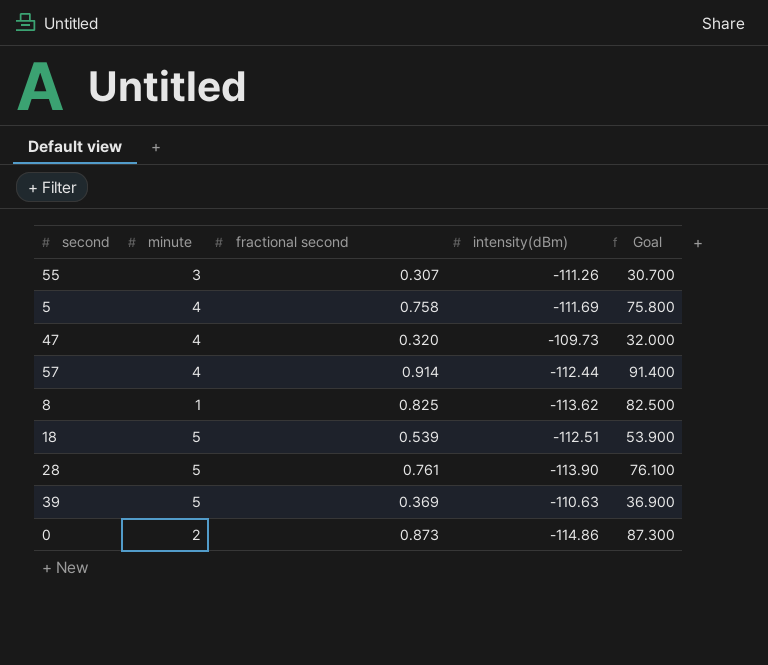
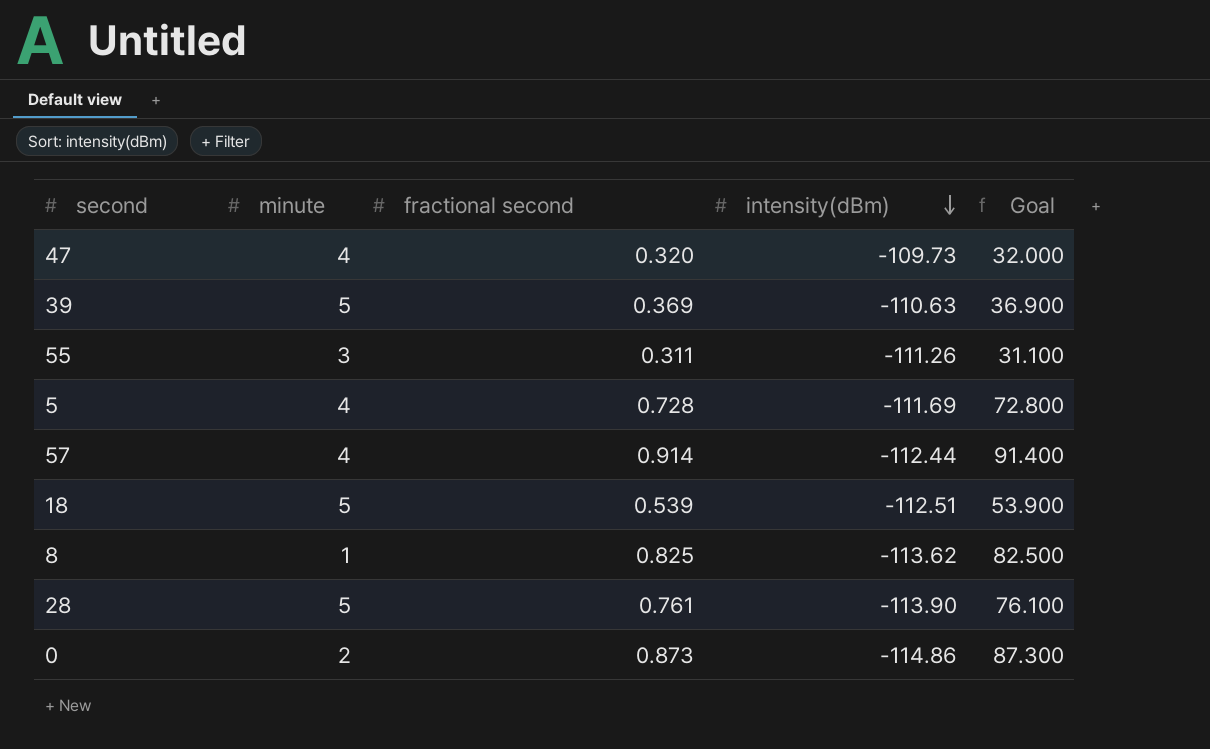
row order: none -> intensity(dBm) descending
55 | fractional second: 0.307 -> 0.311
55 | Goal: 30.700 -> 31.100
5 | fractional second: 0.758 -> 0.728
5 | Goal: 75.800 -> 72.800

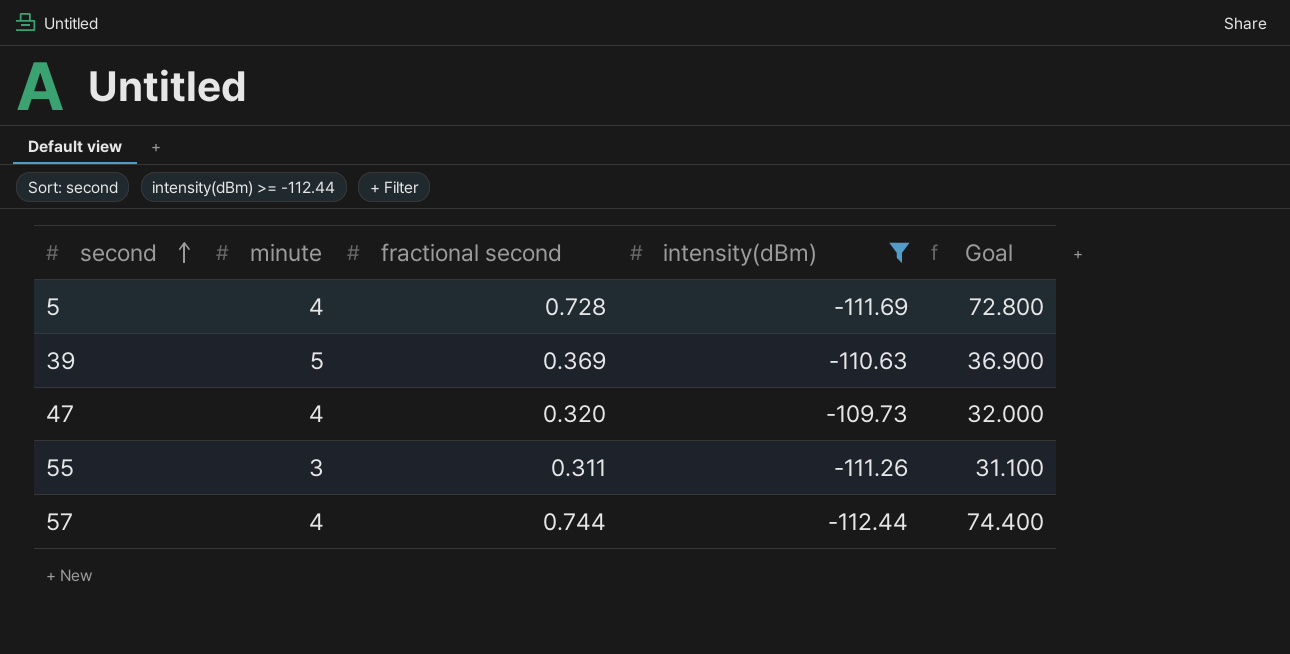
filter: none -> intensity(dBm) >= -112.44
row order: intensity(dBm) descending -> second ascending
57 | fractional second: 0.914 -> 0.744
57 | Goal: 91.400 -> 74.400

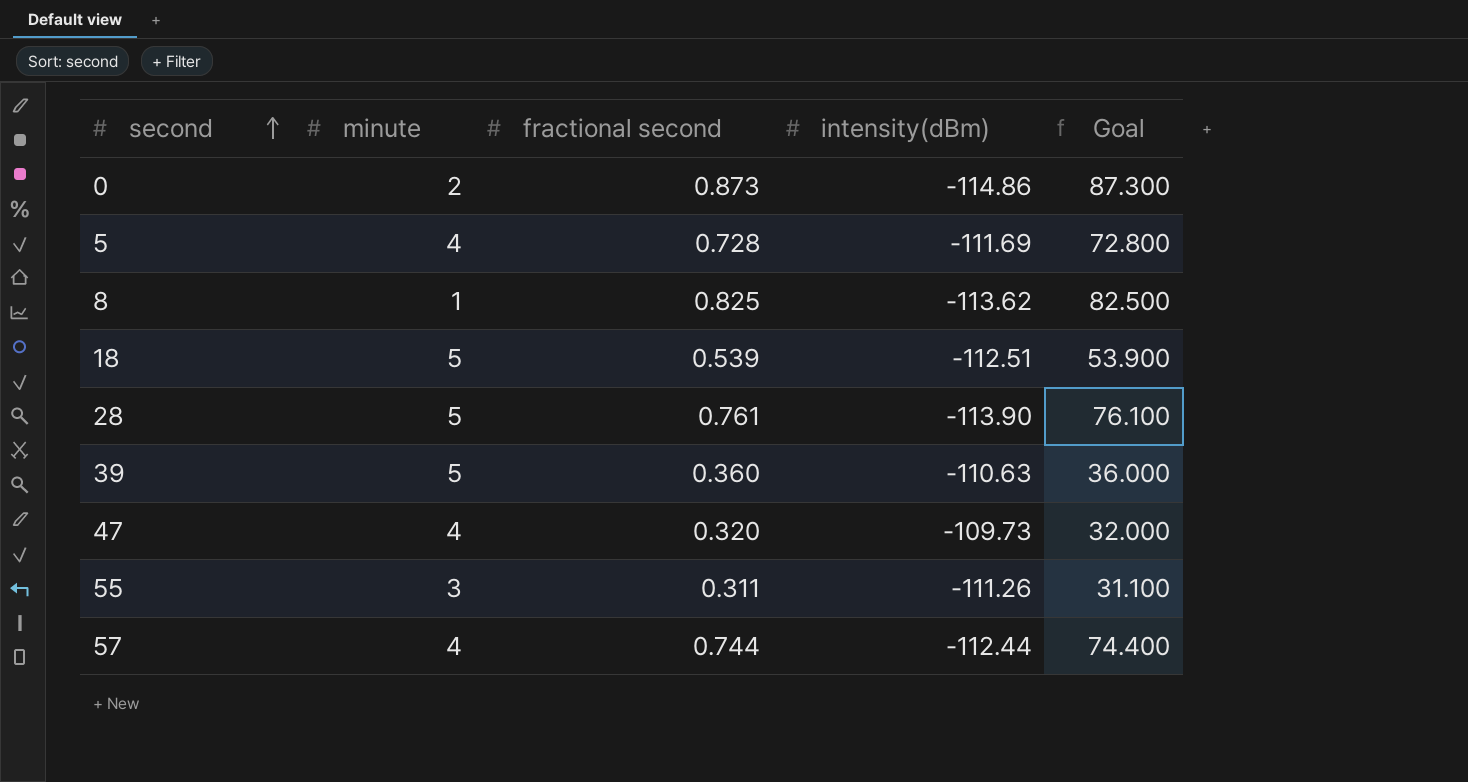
filter: intensity(dBm) >= -112.44 -> none
39 | fractional second: 0.369 -> 0.360
39 | Goal: 36.900 -> 36.000

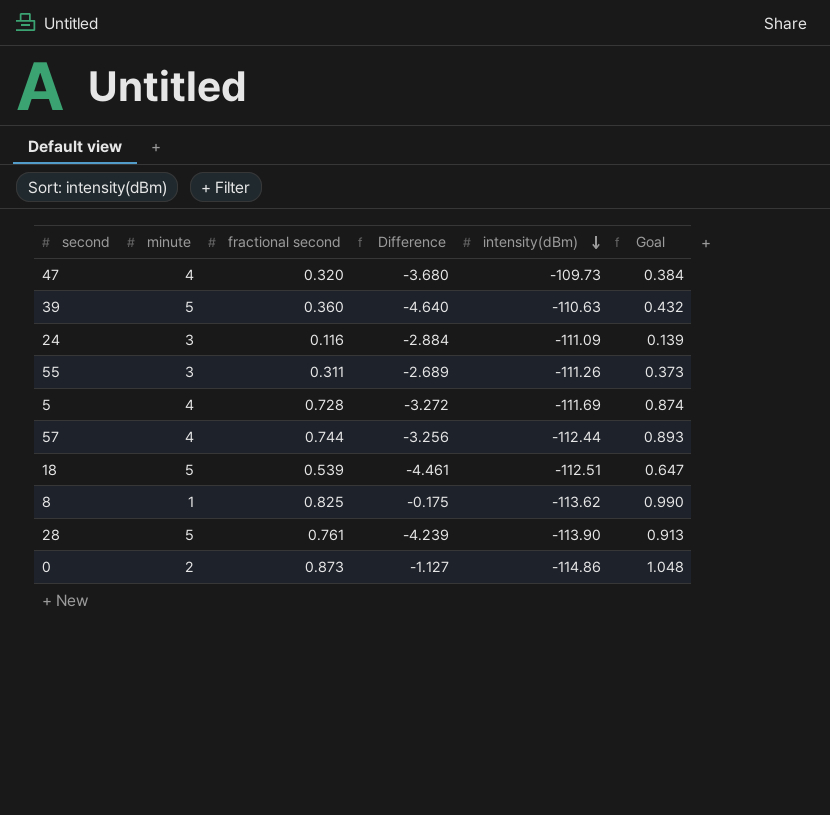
row order: second ascending -> intensity(dBm) descending
column Difference | formula: none -> [fractional second] - [minute]
column Goal | formula: [fractional second] * 100 -> [fractional second] * 1.2
row 24: none -> 3 | 0.116 | -2.884 | -111.09 | 0.139

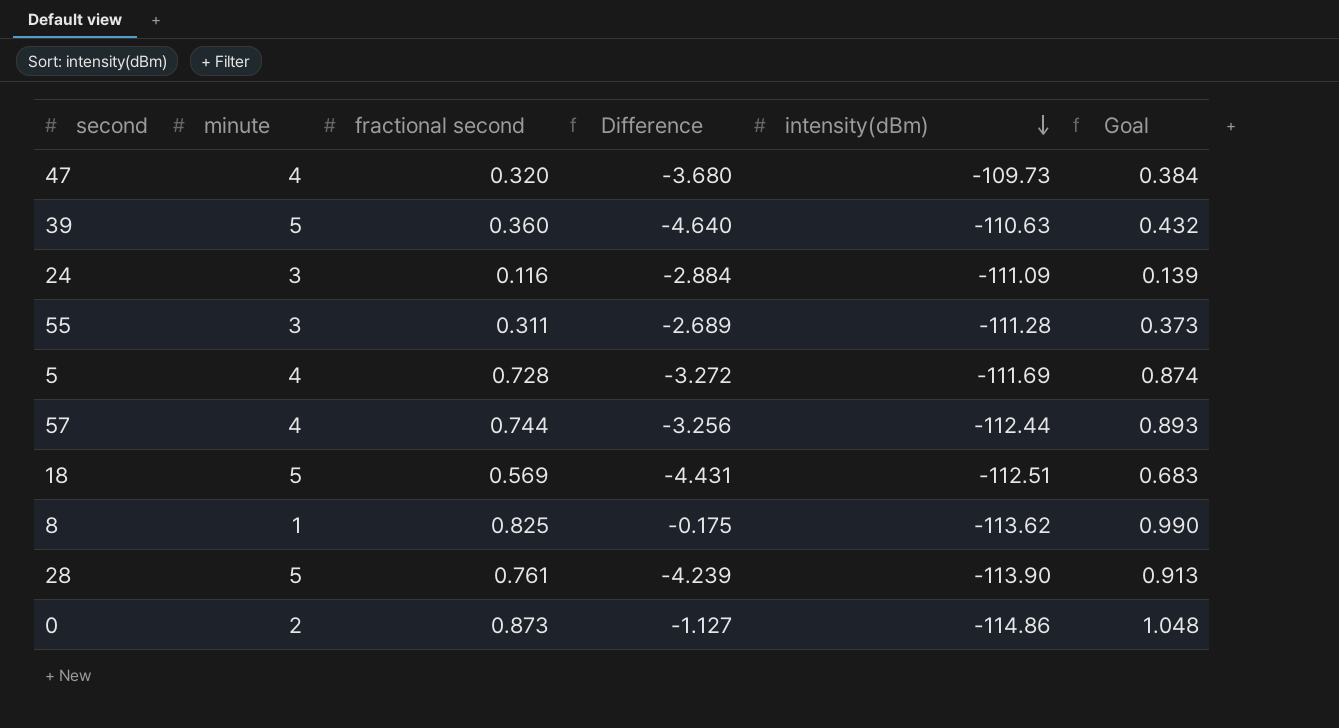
55 | intensity(dBm): -111.26 -> -111.28
18 | fractional second: 0.539 -> 0.569
18 | Difference: -4.461 -> -4.431
18 | Goal: 0.647 -> 0.683

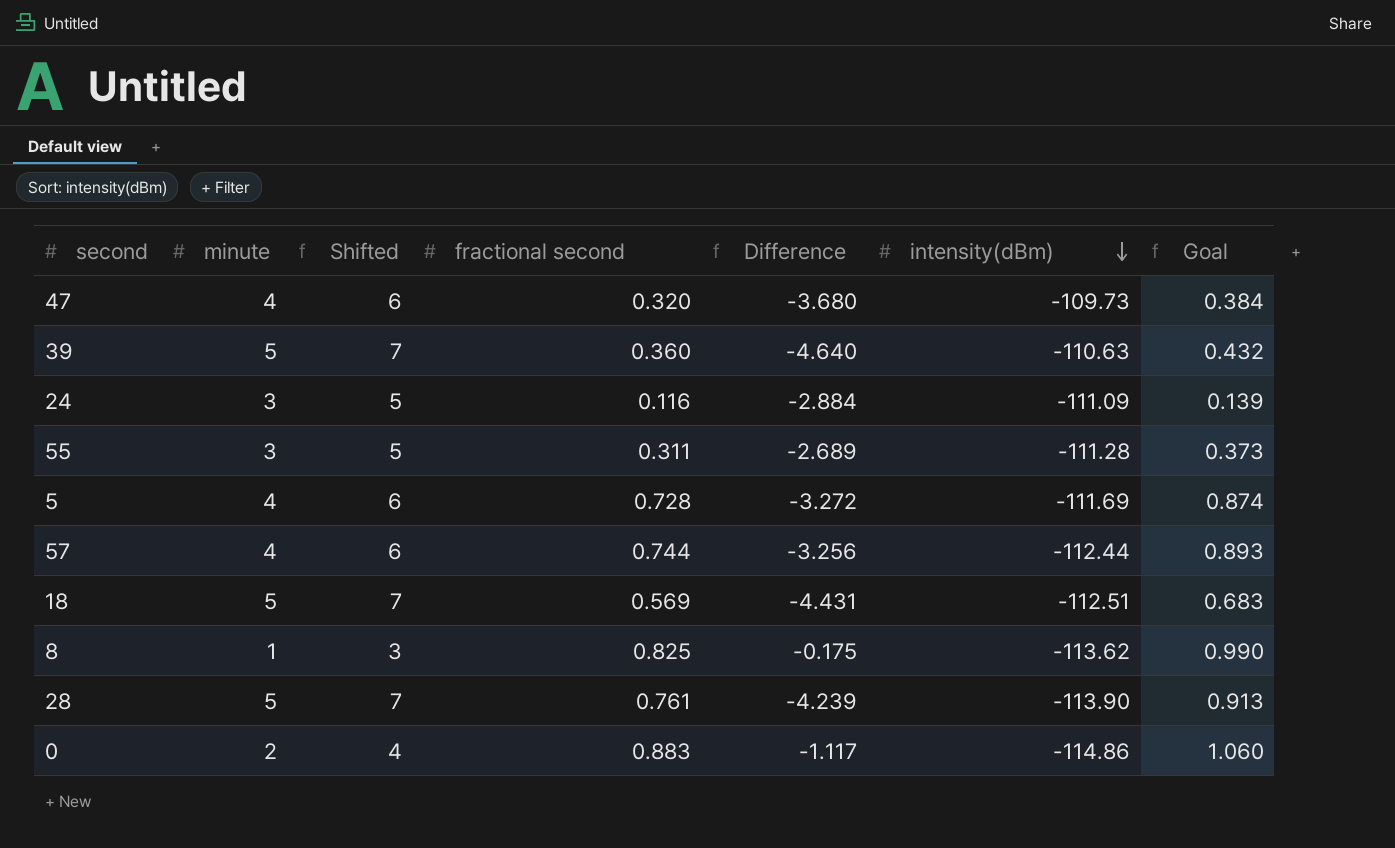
column Shifted | formula: none -> [minute] + 2
0 | fractional second: 0.873 -> 0.883
0 | Difference: -1.127 -> -1.117
0 | Goal: 1.048 -> 1.060

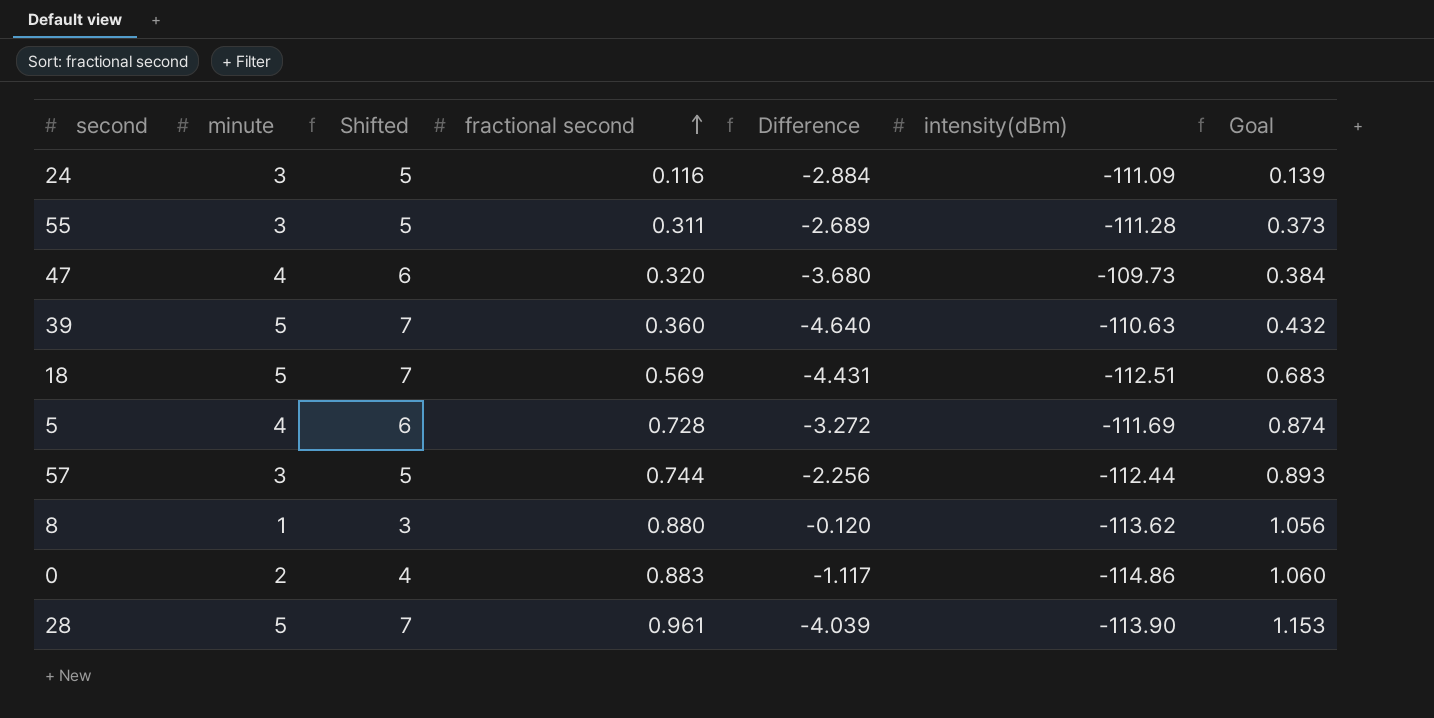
row order: intensity(dBm) descending -> fractional second ascending
57 | minute: 4 -> 3
57 | Shifted: 6 -> 5
57 | Difference: -3.256 -> -2.256
8 | fractional second: 0.825 -> 0.880
8 | Difference: -0.175 -> -0.120
8 | Goal: 0.990 -> 1.056
28 | fractional second: 0.761 -> 0.961
28 | Difference: -4.239 -> -4.039
28 | Goal: 0.913 -> 1.153

